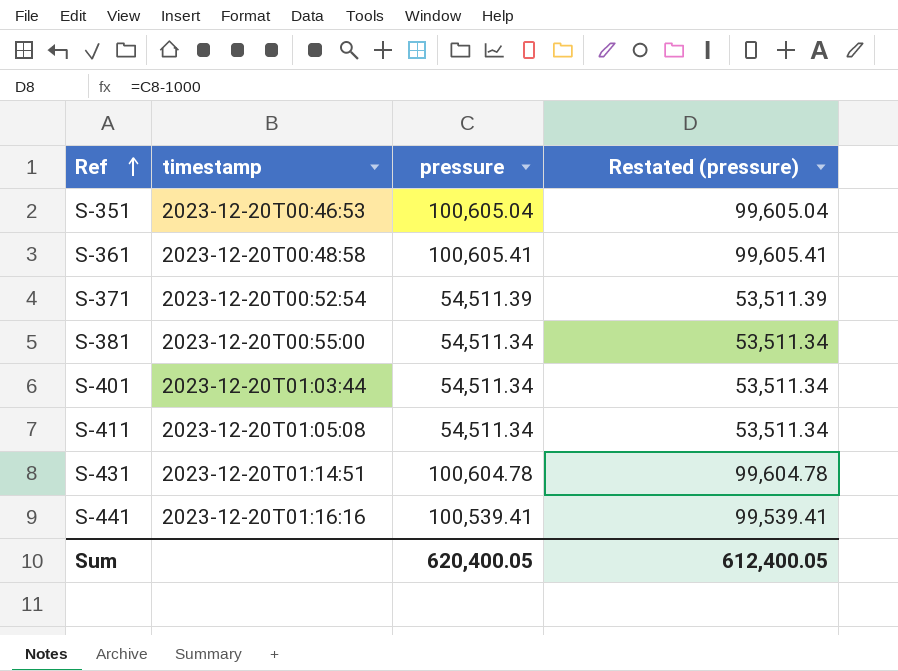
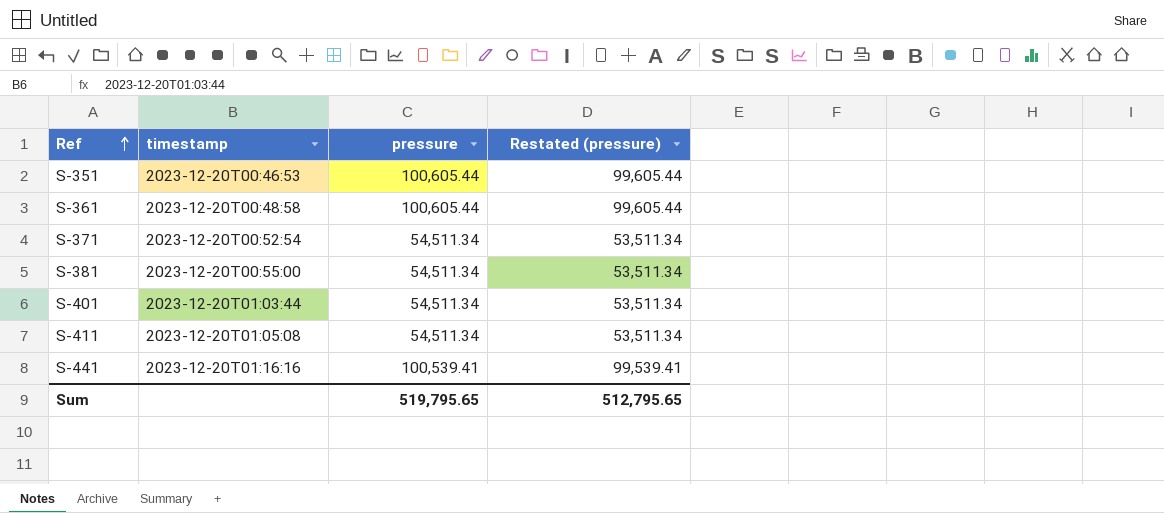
row S-431: 2023-12-20T01:14:51 | 100,604.78 | 99,604.78 -> none
S-351 | pressure: 100,605.04 -> 100,605.44
S-351 | Restated (pressure): 99,605.04 -> 99,605.44
S-361 | pressure: 100,605.41 -> 100,605.44
S-361 | Restated (pressure): 99,605.41 -> 99,605.44
S-371 | pressure: 54,511.39 -> 54,511.34
S-371 | Restated (pressure): 53,511.39 -> 53,511.34
Sum | pressure: 620,400.05 -> 519,795.65
Sum | Restated (pressure): 612,400.05 -> 512,795.65

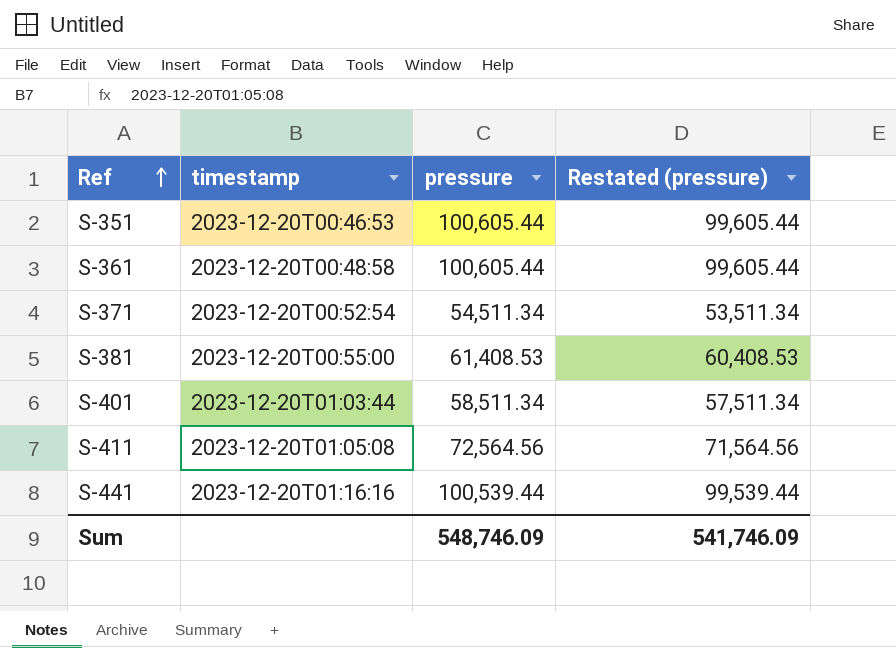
S-381 | pressure: 54,511.34 -> 61,408.53
S-381 | Restated (pressure): 53,511.34 -> 60,408.53
S-401 | pressure: 54,511.34 -> 58,511.34
S-401 | Restated (pressure): 53,511.34 -> 57,511.34
S-411 | pressure: 54,511.34 -> 72,564.56
S-411 | Restated (pressure): 53,511.34 -> 71,564.56
S-441 | pressure: 100,539.41 -> 100,539.44
S-441 | Restated (pressure): 99,539.41 -> 99,539.44
Sum | pressure: 519,795.65 -> 548,746.09
Sum | Restated (pressure): 512,795.65 -> 541,746.09

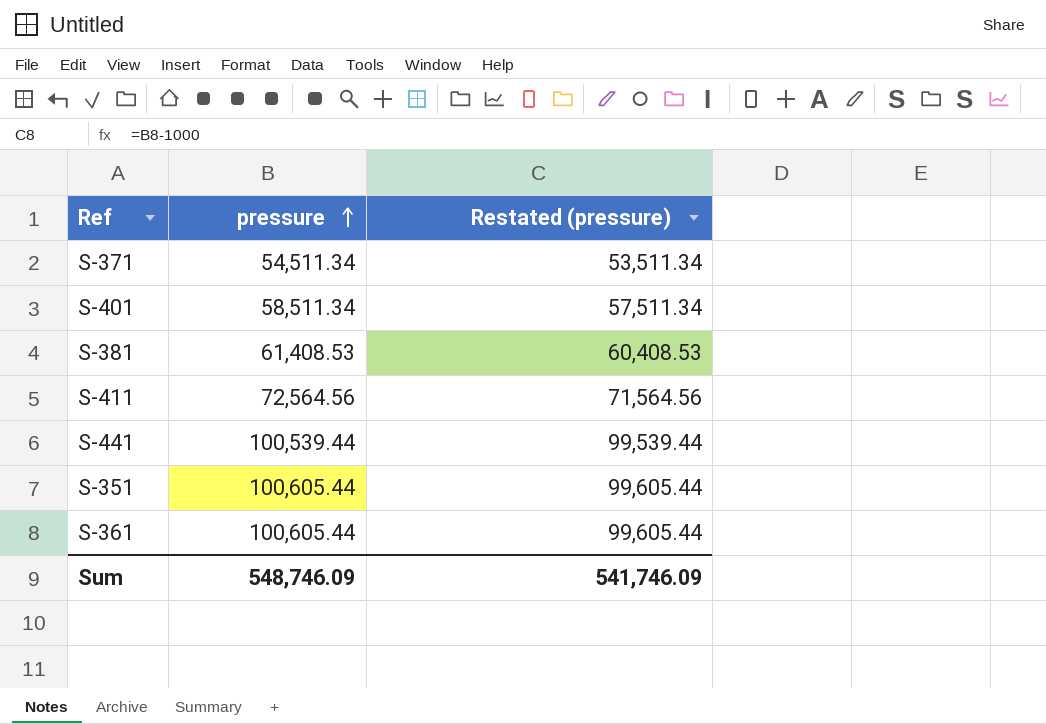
row order: Ref ascending -> pressure ascending
column timestamp | position: 2 -> none

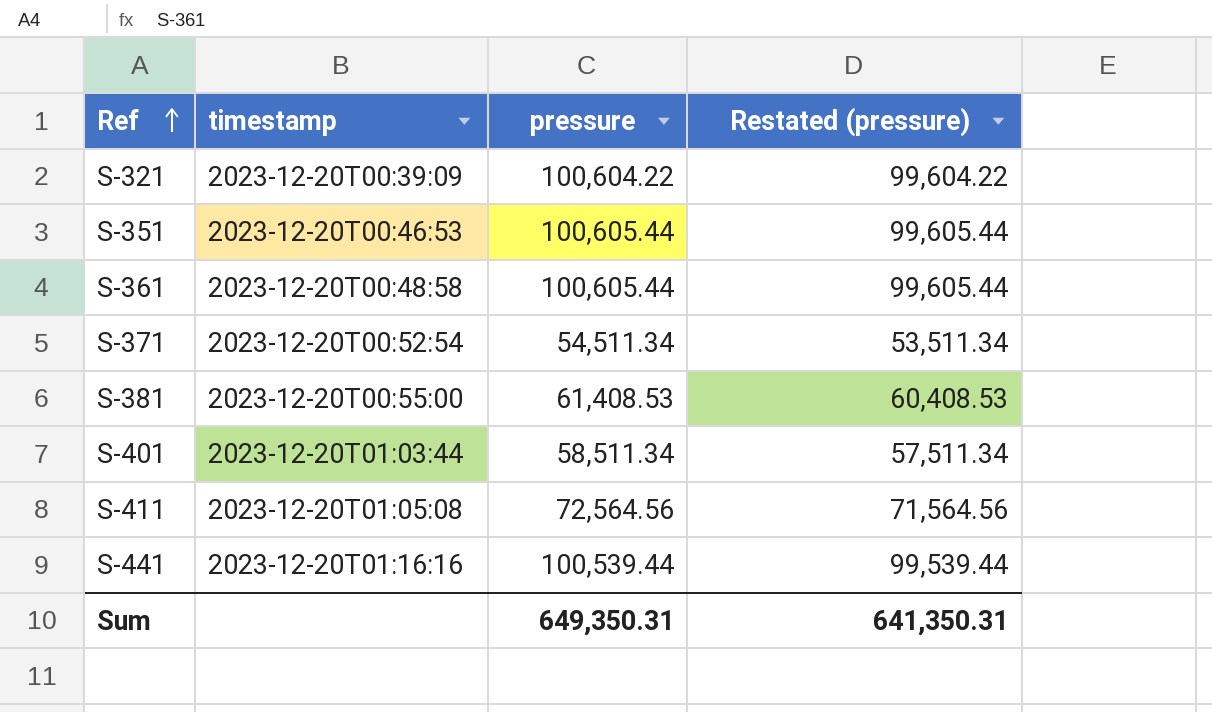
row order: pressure ascending -> Ref ascending
column timestamp | position: none -> 2
row S-321: none -> 2023-12-20T00:39:09 | 100,604.22 | 99,604.22
Sum | pressure: 548,746.09 -> 649,350.31
Sum | Restated (pressure): 541,746.09 -> 641,350.31

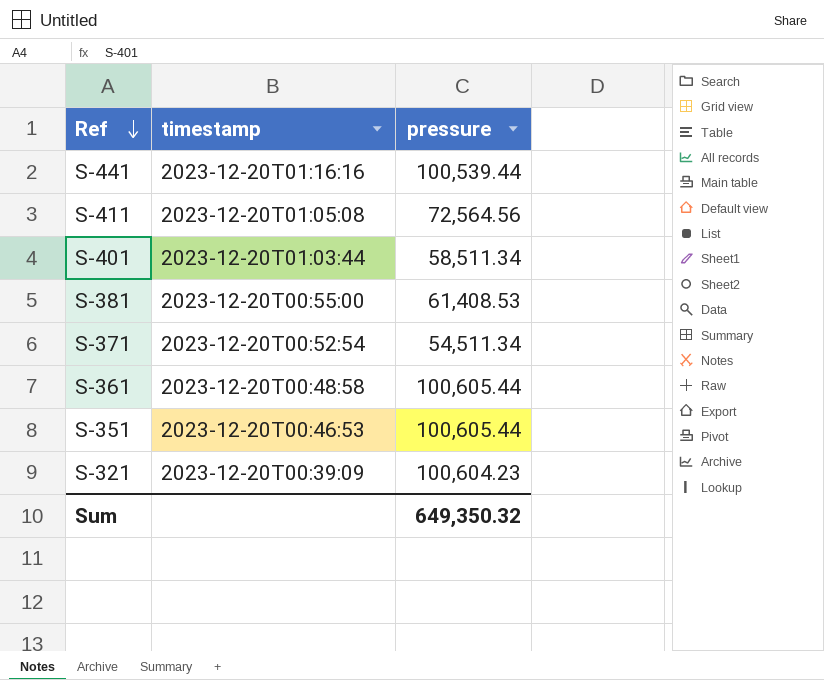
row order: Ref ascending -> Ref descending
column Restated (pressure) | formula: [pressure] - 1000 -> none
S-321 | pressure: 100,604.22 -> 100,604.23
Sum | pressure: 649,350.31 -> 649,350.32

